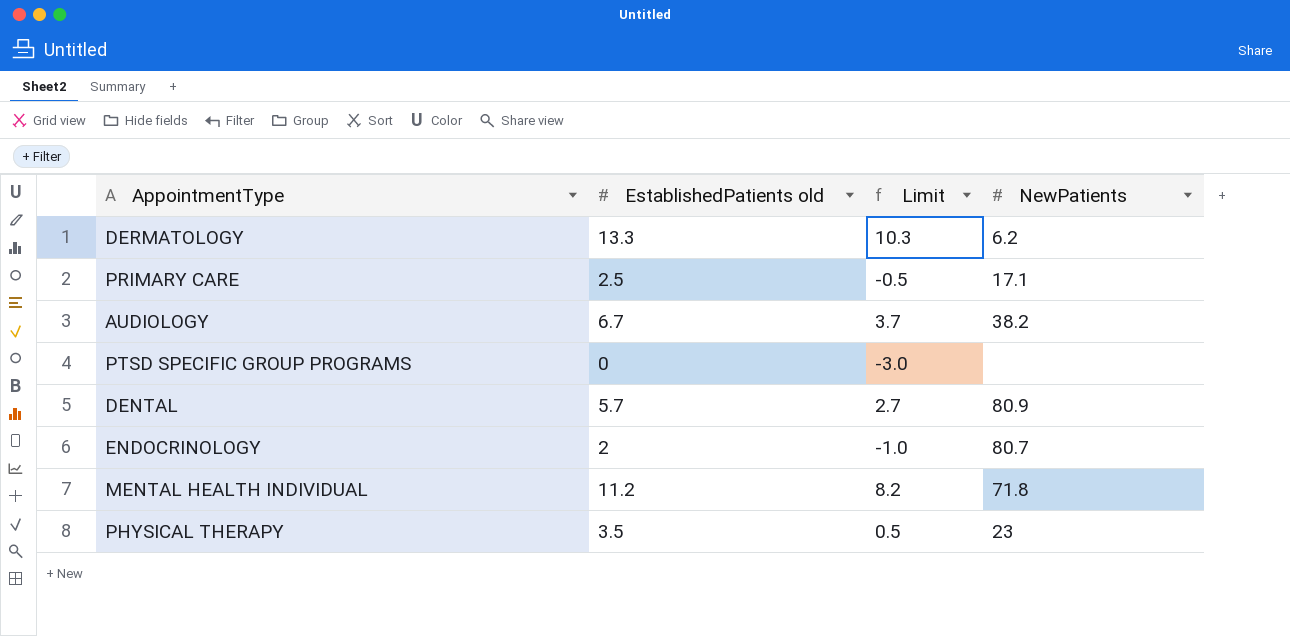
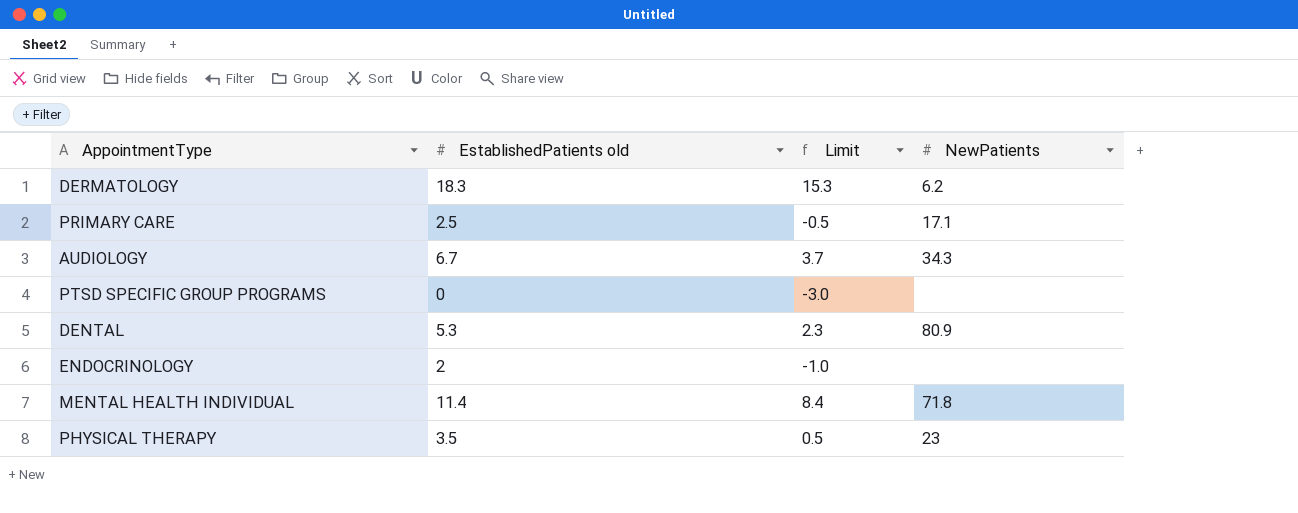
DERMATOLOGY | EstablishedPatients old: 13.3 -> 18.3
DERMATOLOGY | Limit: 10.3 -> 15.3
AUDIOLOGY | NewPatients: 38.2 -> 34.3
DENTAL | EstablishedPatients old: 5.7 -> 5.3
DENTAL | Limit: 2.7 -> 2.3
ENDOCRINOLOGY | NewPatients: 80.7 -> none
MENTAL HEALTH INDIVIDUAL | EstablishedPatients old: 11.2 -> 11.4
MENTAL HEALTH INDIVIDUAL | Limit: 8.2 -> 8.4

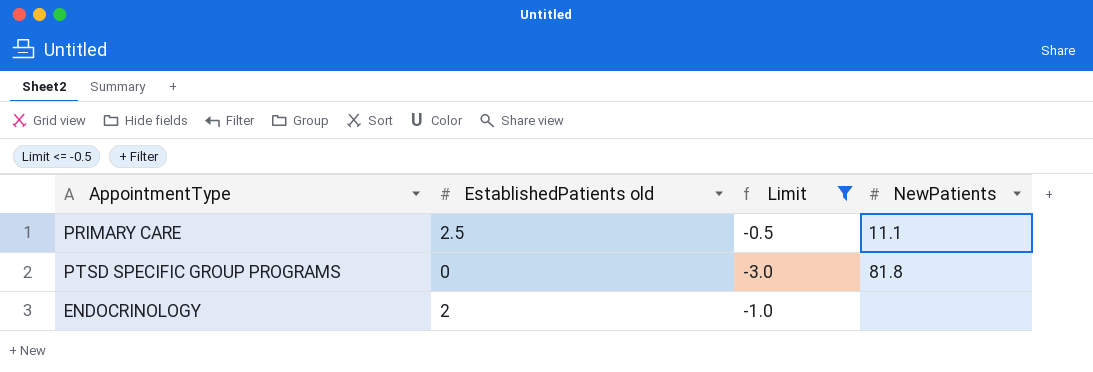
filter: none -> Limit <= -0.5
PRIMARY CARE | NewPatients: 17.1 -> 11.1
PTSD SPECIFIC GROUP PROGRAMS | NewPatients: none -> 81.8

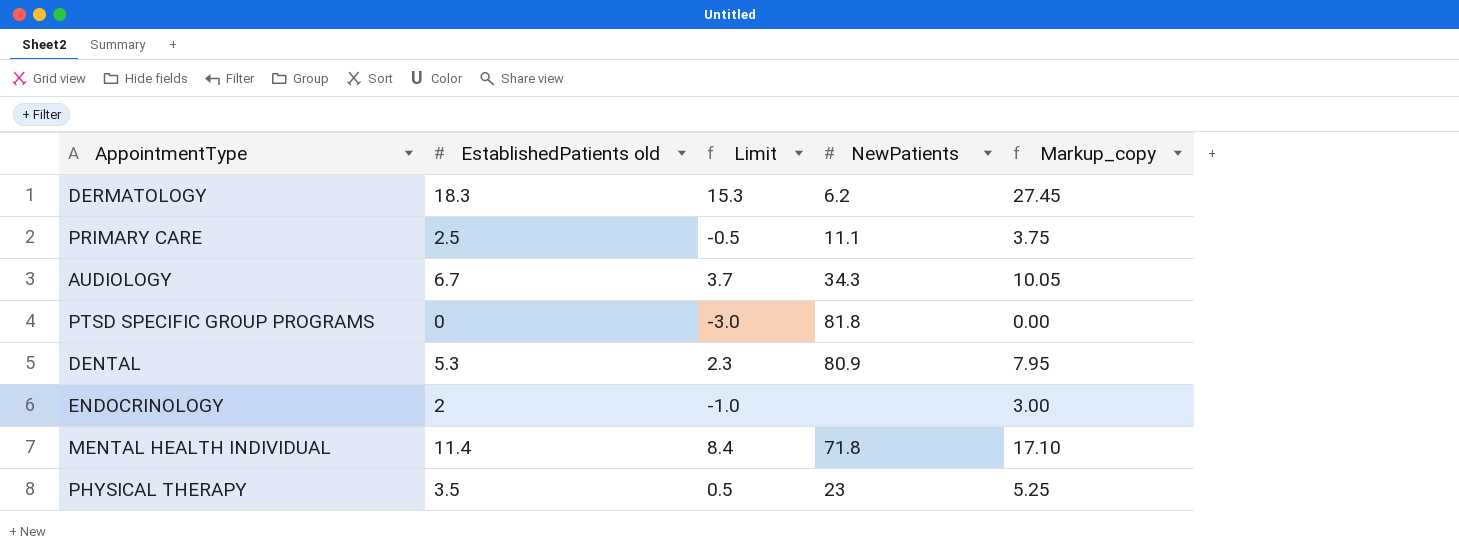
filter: Limit <= -0.5 -> none
column Markup_copy | formula: none -> [EstablishedPatients old] * 1.5

